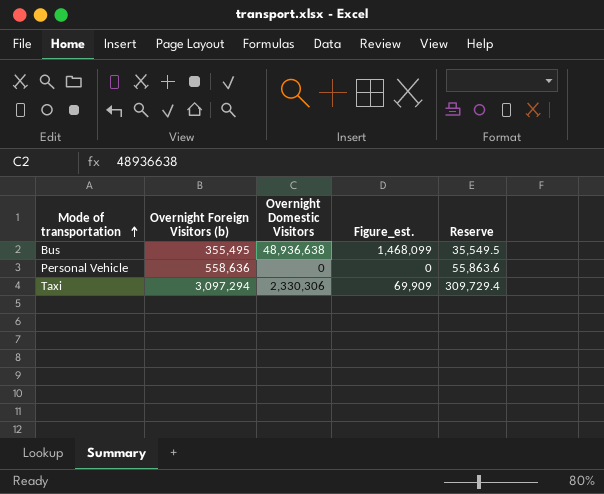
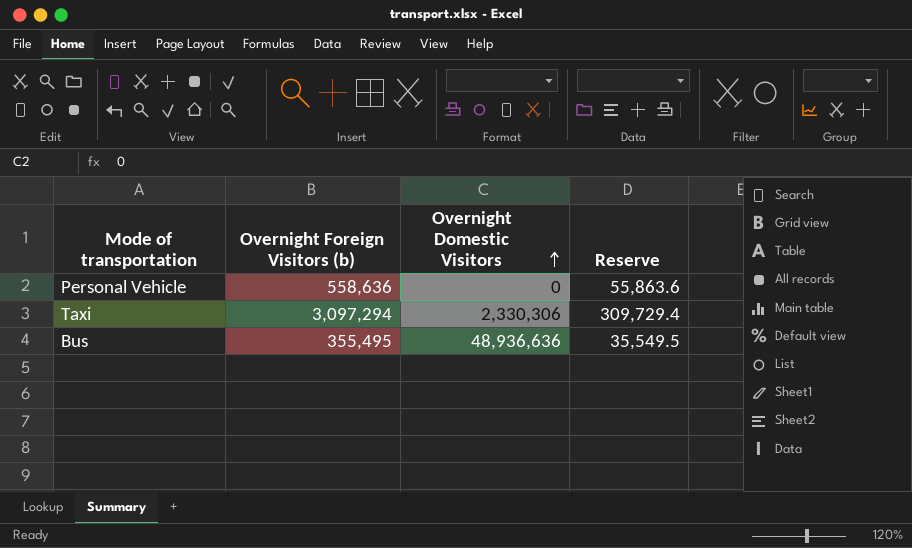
row order: Mode of transportation ascending -> Overnight Domestic Visitors ascending
column Figure_est. | formula: [Overnight Domestic Visitors] * 0.03 -> none
Bus | Overnight Domestic Visitors: 48,936,638 -> 48,936,636

